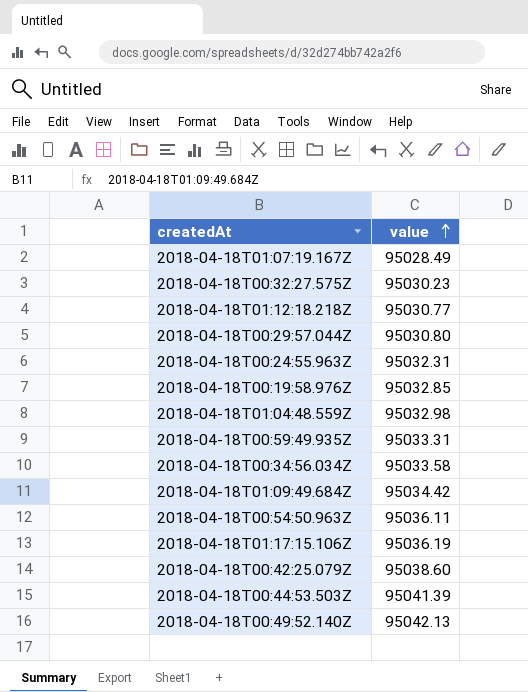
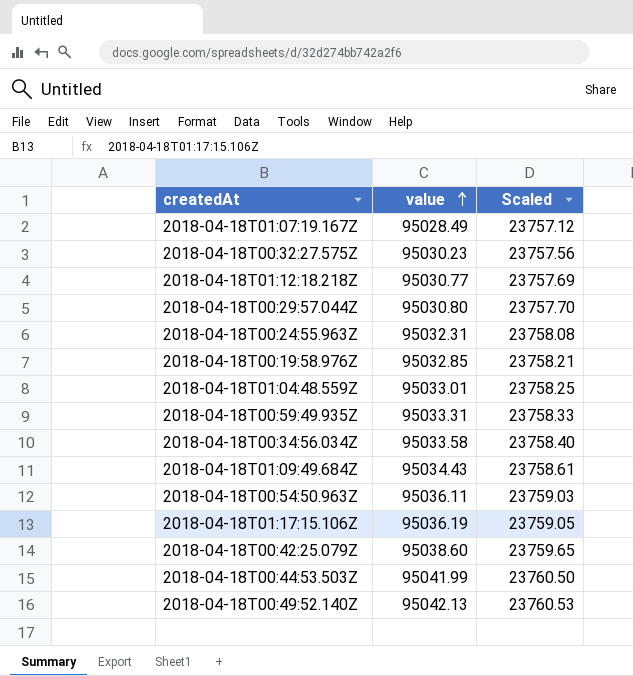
column Scaled | formula: none -> [value] * 0.25
2018-04-18T01:04:48.559Z | value: 95032.98 -> 95033.01
2018-04-18T01:09:49.684Z | value: 95034.42 -> 95034.43
2018-04-18T00:44:53.503Z | value: 95041.39 -> 95041.99

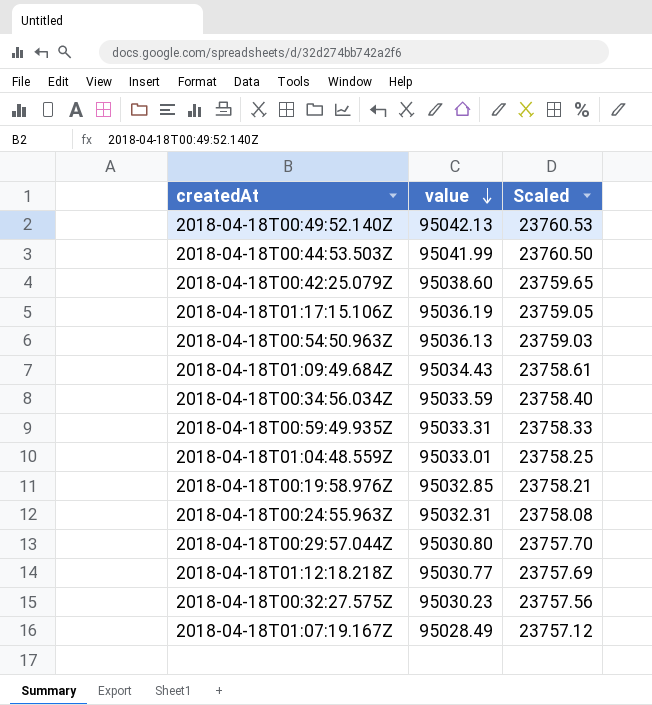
row order: value ascending -> value descending
2018-04-18T00:54:50.963Z | value: 95036.11 -> 95036.13
2018-04-18T00:34:56.034Z | value: 95033.58 -> 95033.59

